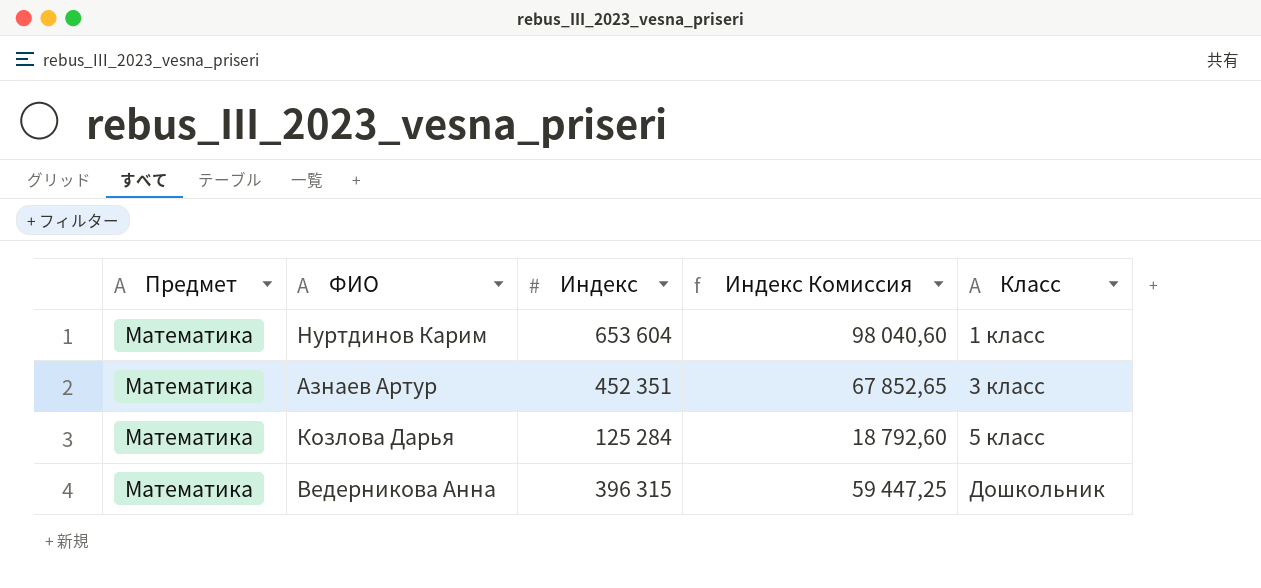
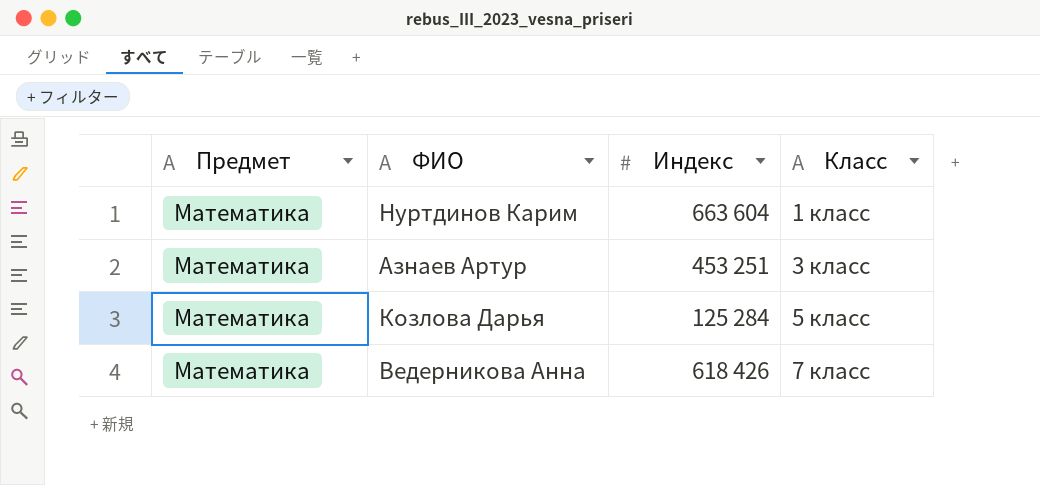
column Индекс Комиссия | formula: [Индекс] * 0,15 -> none
Нуртдинов Карим | Индекс: 653 604 -> 663 604
Азнаев Артур | Индекс: 452 351 -> 453 251
Ведерникова Анна | Индекс: 396 315 -> 618 426
Ведерникова Анна | Класс: Дошкольник -> 7 класс

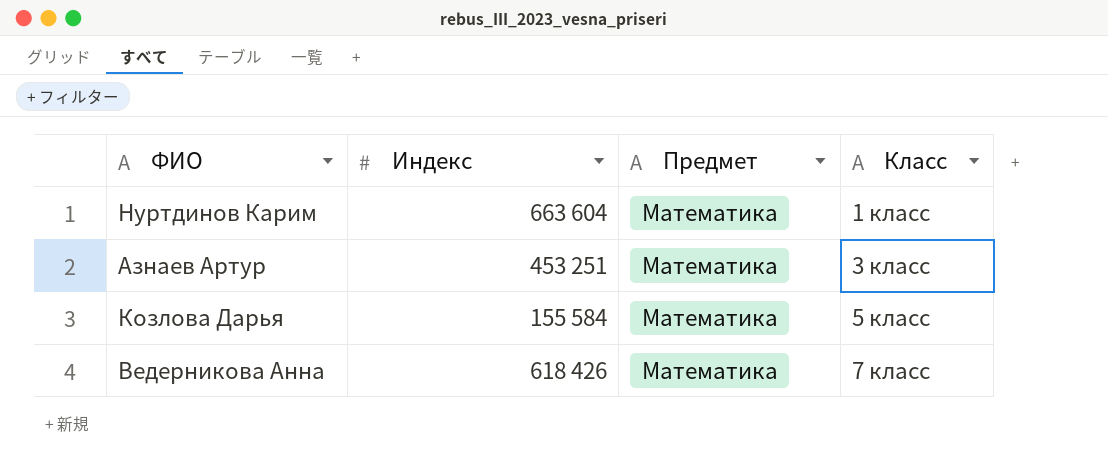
column Предмет | position: 1 -> 3
Козлова Дарья | Индекс: 125 284 -> 155 584

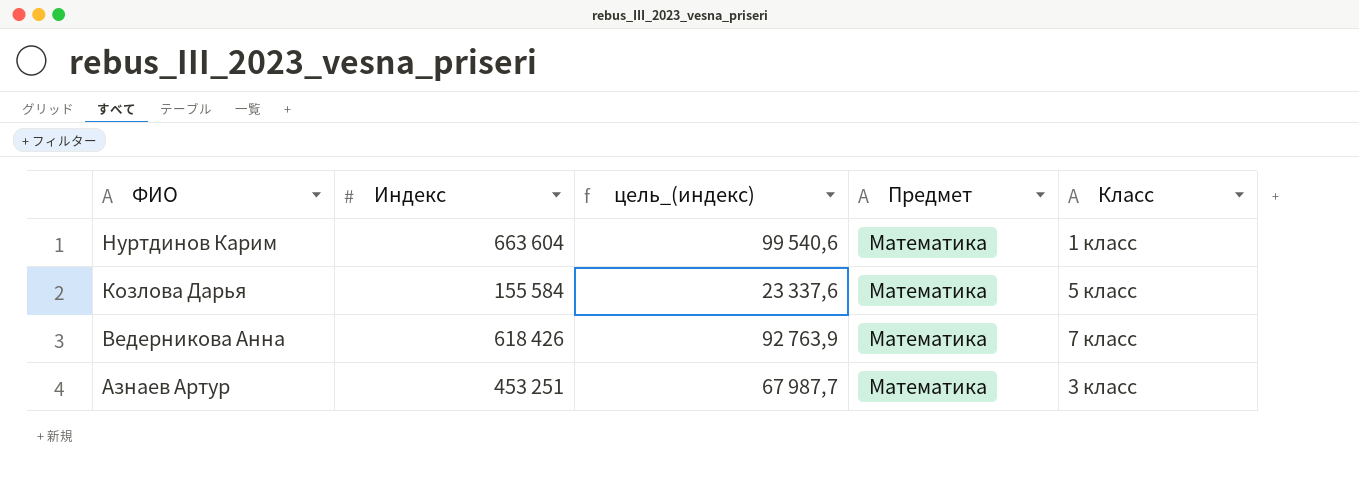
row order: Класс ascending -> ФИО descending
column цель_(индекс) | formula: none -> [Индекс] * 0,15

